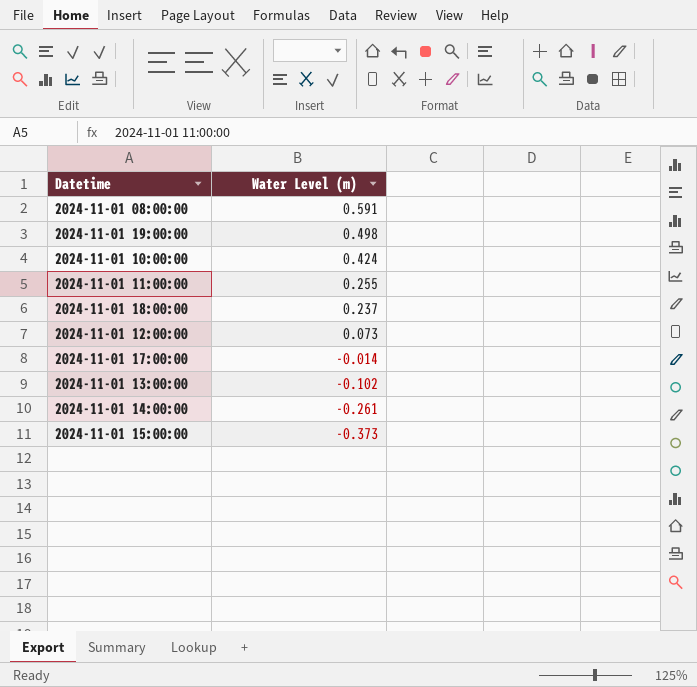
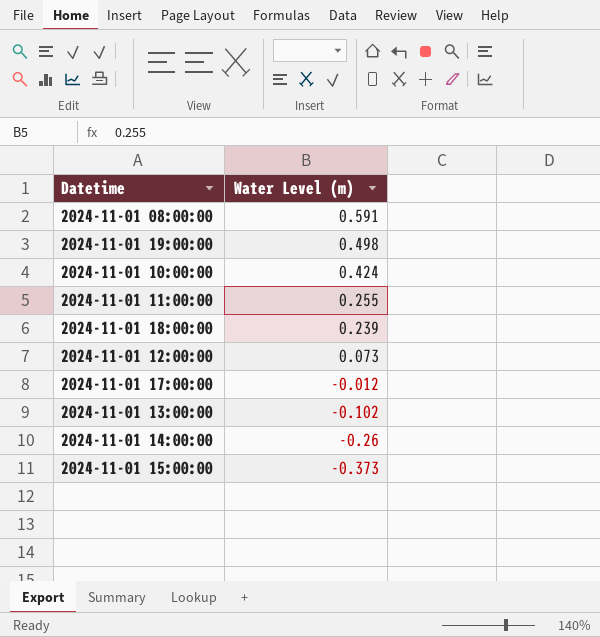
2024-11-01 18:00:00 | Water Level (m): 0.237 -> 0.239
2024-11-01 17:00:00 | Water Level (m): -0.014 -> -0.012
2024-11-01 14:00:00 | Water Level (m): -0.261 -> -0.26

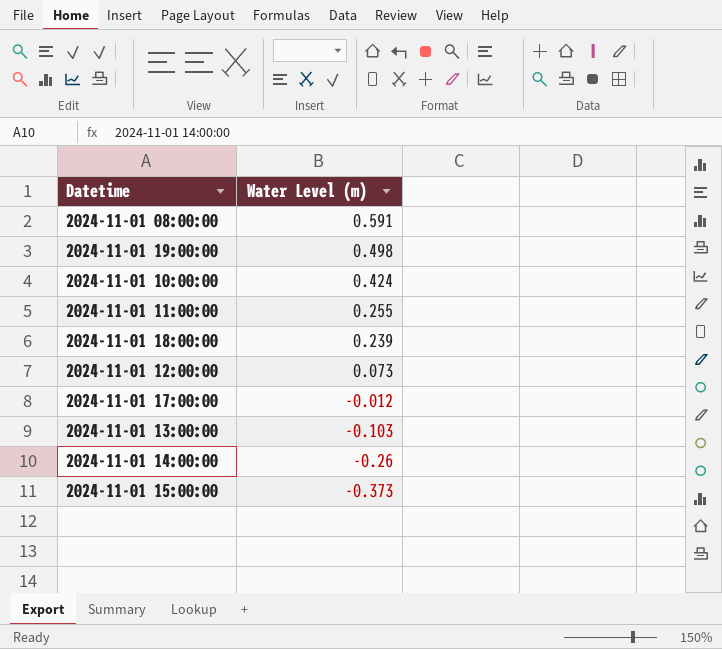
2024-11-01 13:00:00 | Water Level (m): -0.102 -> -0.103

